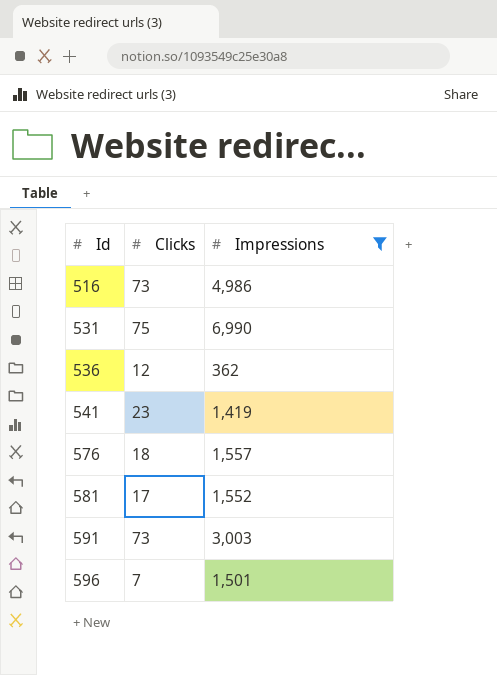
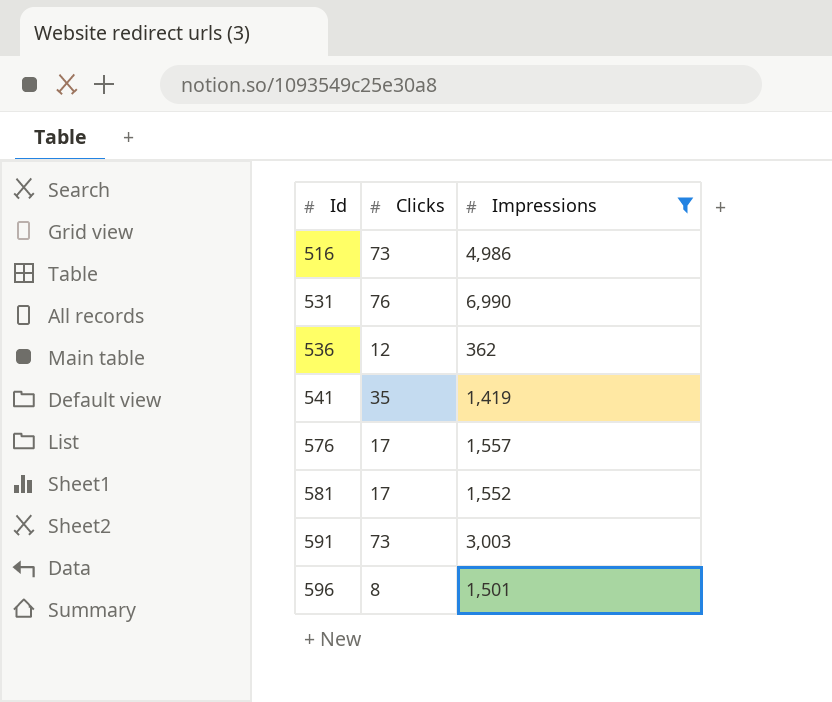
531 | Clicks: 75 -> 76
541 | Clicks: 23 -> 35
576 | Clicks: 18 -> 17
596 | Clicks: 7 -> 8

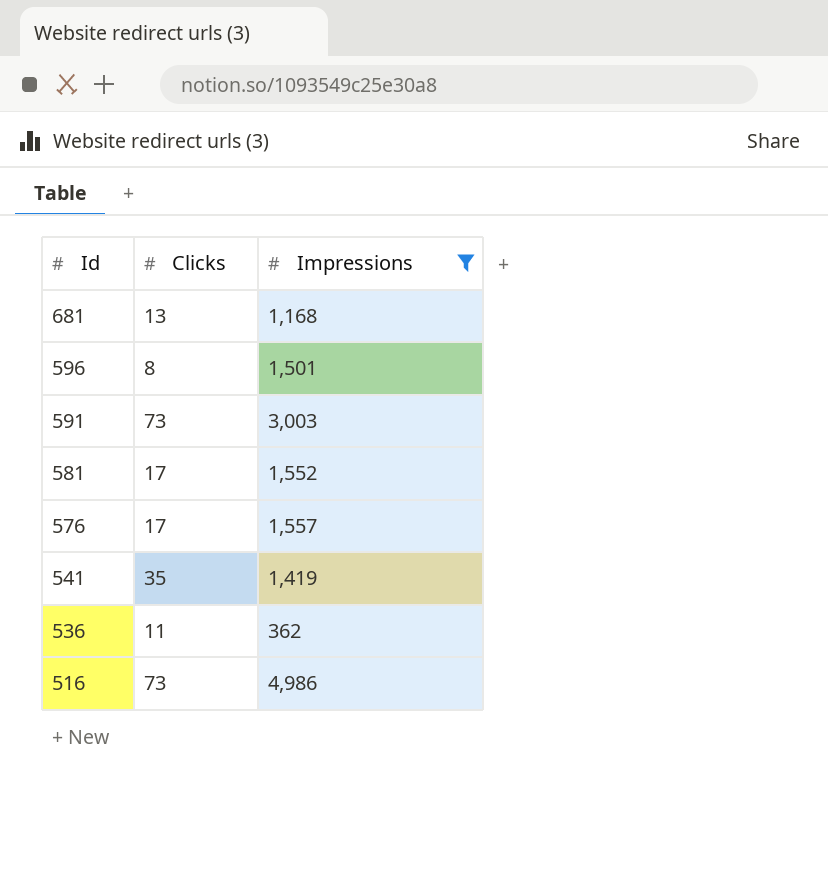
row order: Id ascending -> Id descending
row 531: 76 | 6,990 -> none
row 681: none -> 13 | 1,168
536 | Clicks: 12 -> 11

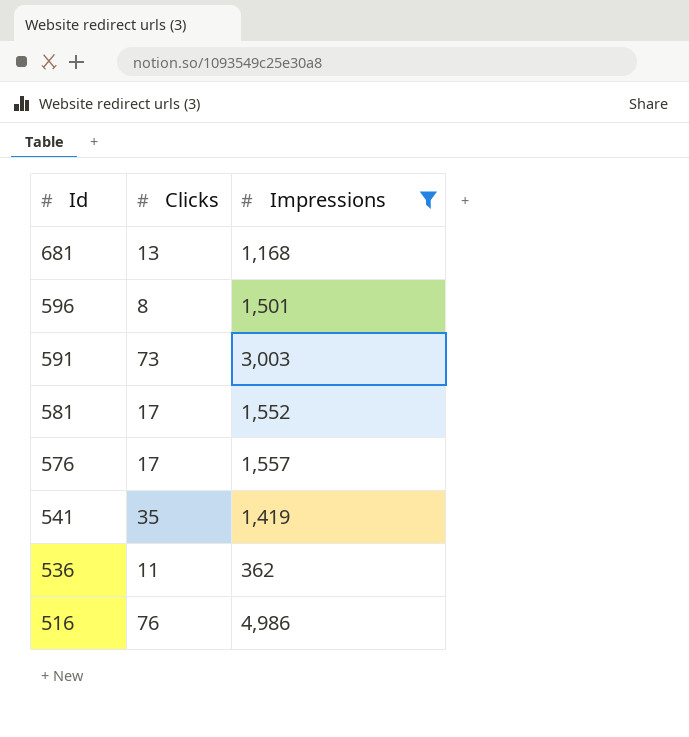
516 | Clicks: 73 -> 76

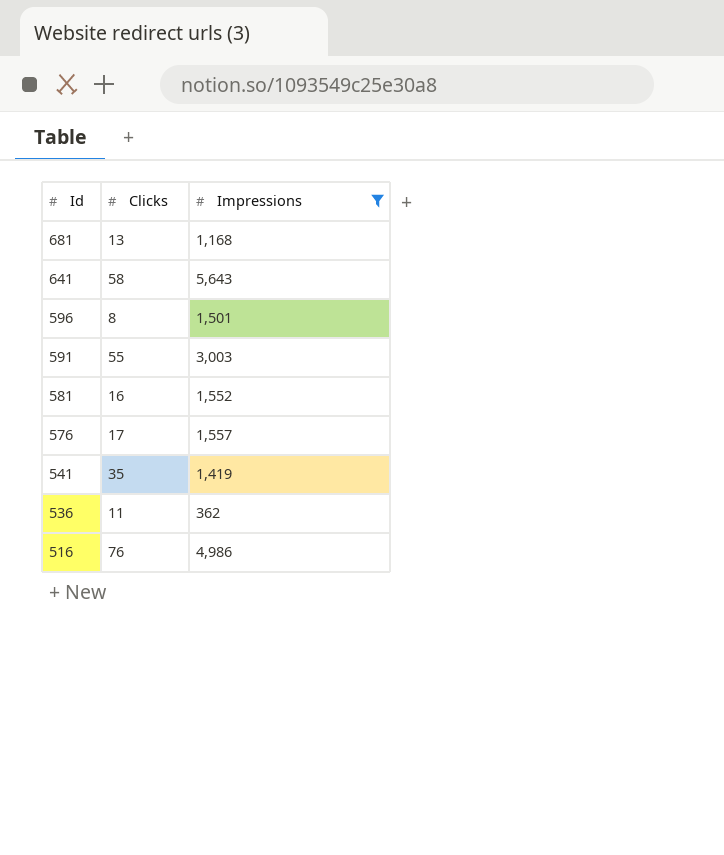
row 641: none -> 58 | 5,643
591 | Clicks: 73 -> 55
581 | Clicks: 17 -> 16

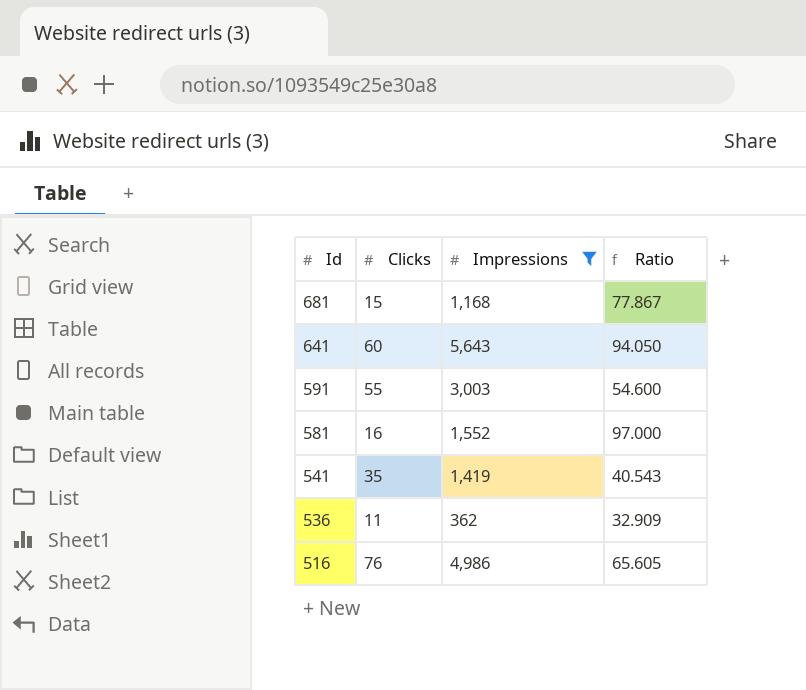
column Ratio | formula: none -> [Impressions] / [Clicks]
row 596: 8 | 1,501 -> none
row 576: 17 | 1,557 -> none
681 | Clicks: 13 -> 15
641 | Clicks: 58 -> 60

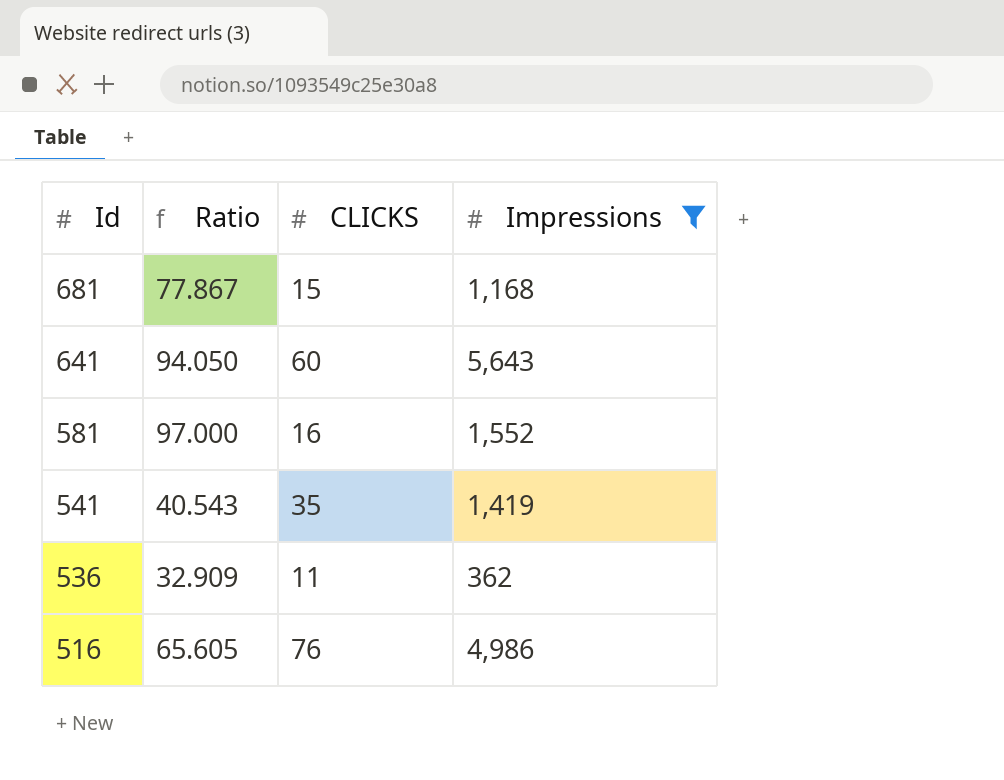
column Ratio | position: 4 -> 2
column name: Clicks -> CLICKS
row 591: 55 | 3,003 | 54.600 -> none

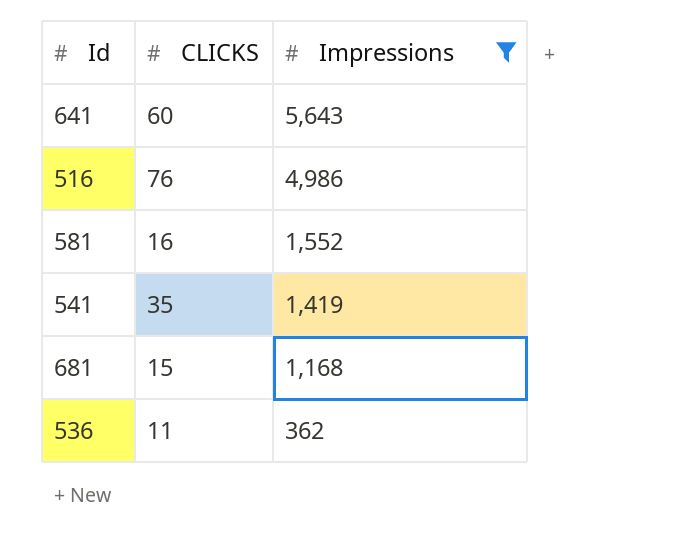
row order: Id descending -> Impressions descending
column Ratio | formula: [Impressions] / [CLICKS] -> none

